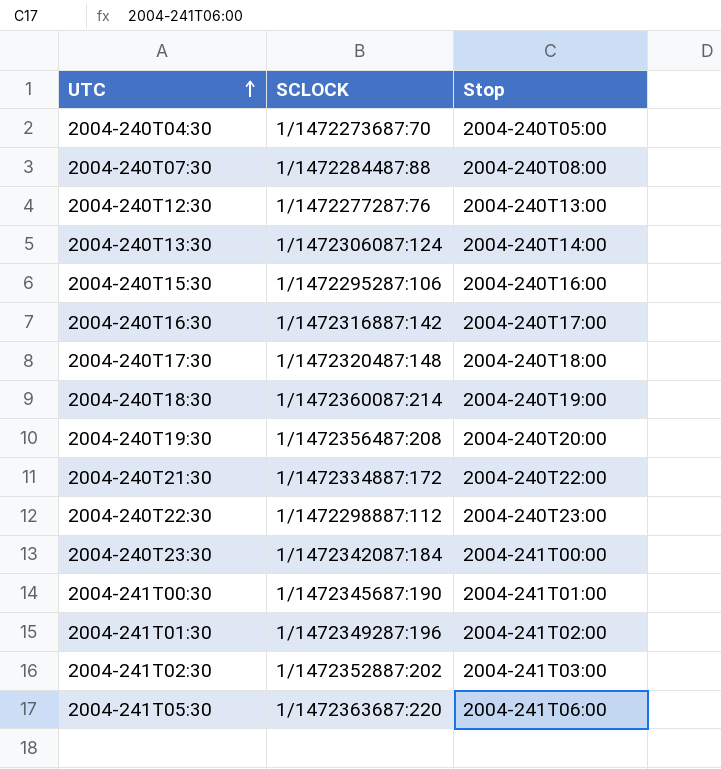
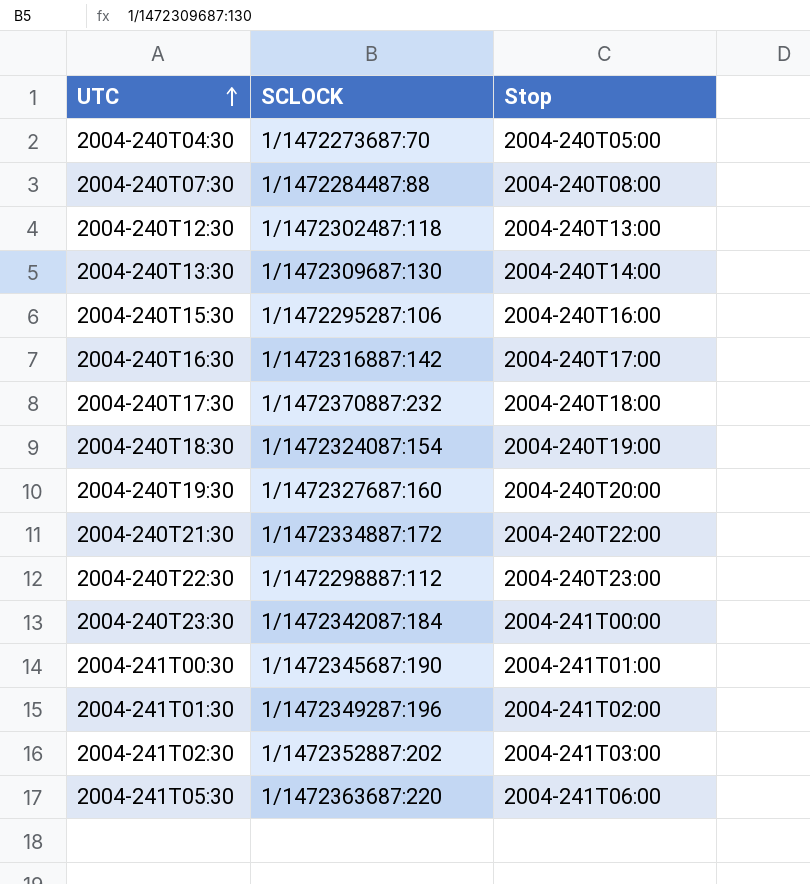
2004-240T12:30 | SCLOCK: 1/1472277287:76 -> 1/1472302487:118
2004-240T13:30 | SCLOCK: 1/1472306087:124 -> 1/1472309687:130
2004-240T17:30 | SCLOCK: 1/1472320487:148 -> 1/1472370887:232
2004-240T18:30 | SCLOCK: 1/1472360087:214 -> 1/1472324087:154
2004-240T19:30 | SCLOCK: 1/1472356487:208 -> 1/1472327687:160

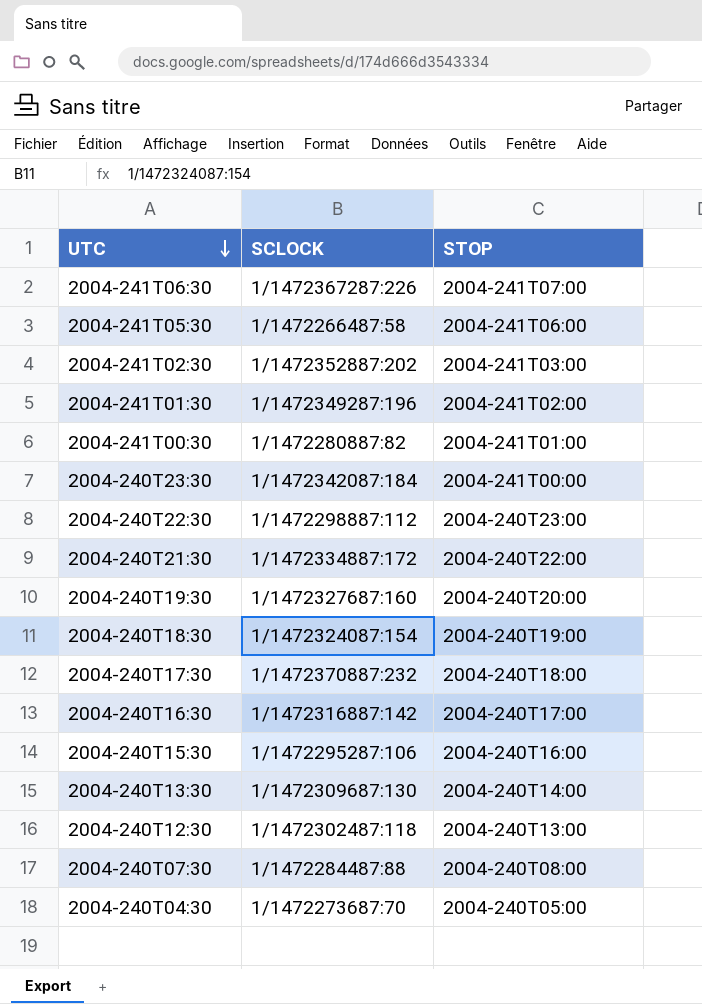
row order: UTC ascending -> UTC descending
column name: Stop -> STOP
row 2004-241T06:30: none -> 1/1472367287:226 | 2004-241T07:00
2004-241T05:30 | SCLOCK: 1/1472363687:220 -> 1/1472266487:58
2004-241T00:30 | SCLOCK: 1/1472345687:190 -> 1/1472280887:82

